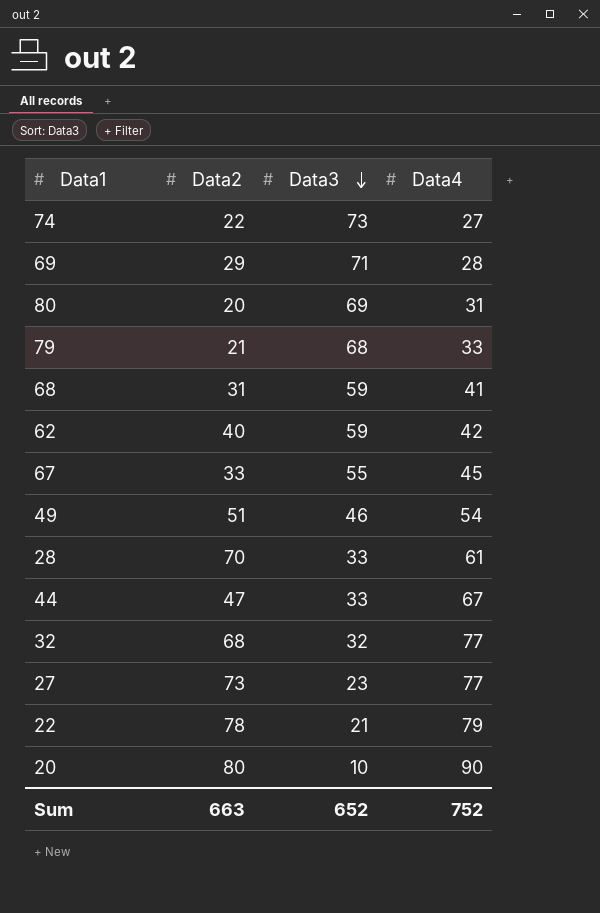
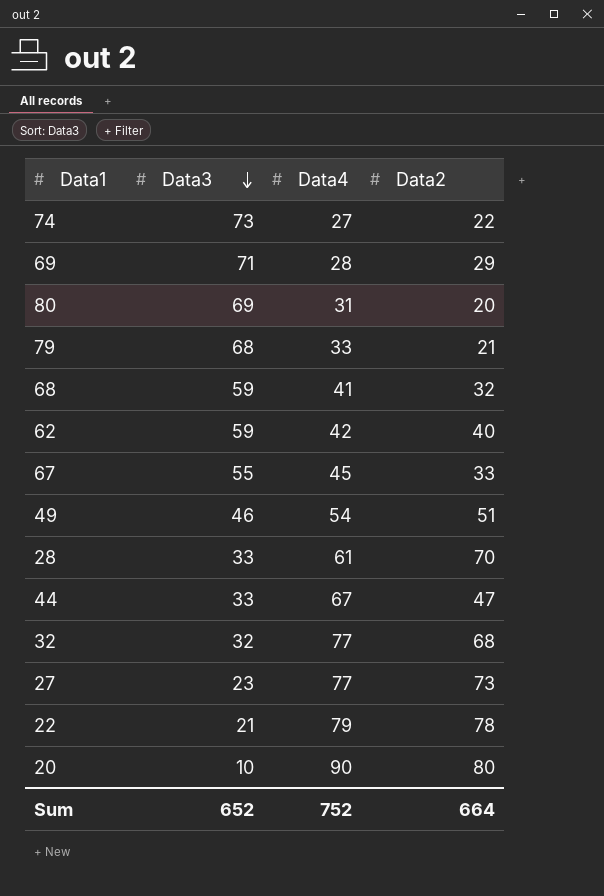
column Data2 | position: 2 -> 4
68 | Data2: 31 -> 32
Sum | Data2: 663 -> 664

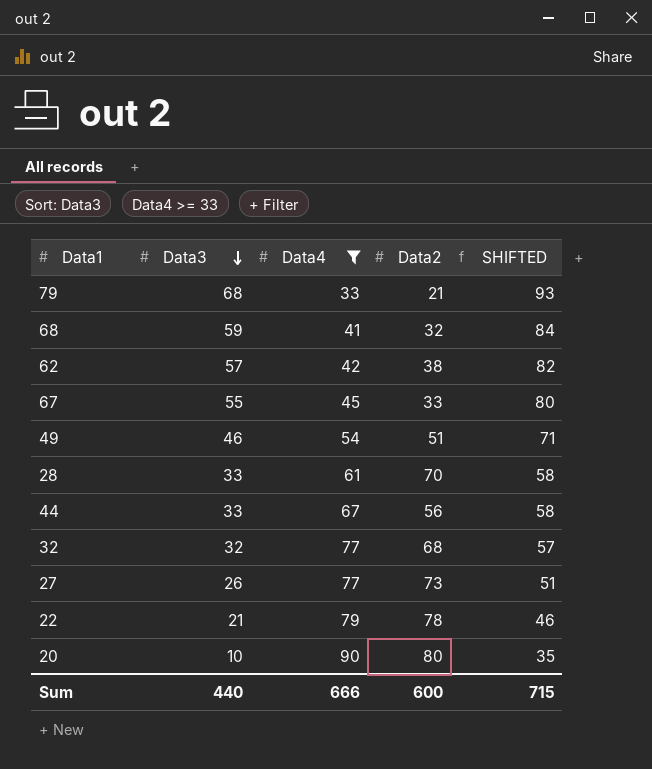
filter: none -> Data4 >= 33
column SHIFTED | formula: none -> [Data3] + 25
62 | Data3: 59 -> 57
62 | Data2: 40 -> 38
44 | Data2: 47 -> 56
27 | Data3: 23 -> 26
Sum | Data3: 652 -> 440
Sum | Data4: 752 -> 666
Sum | Data2: 664 -> 600

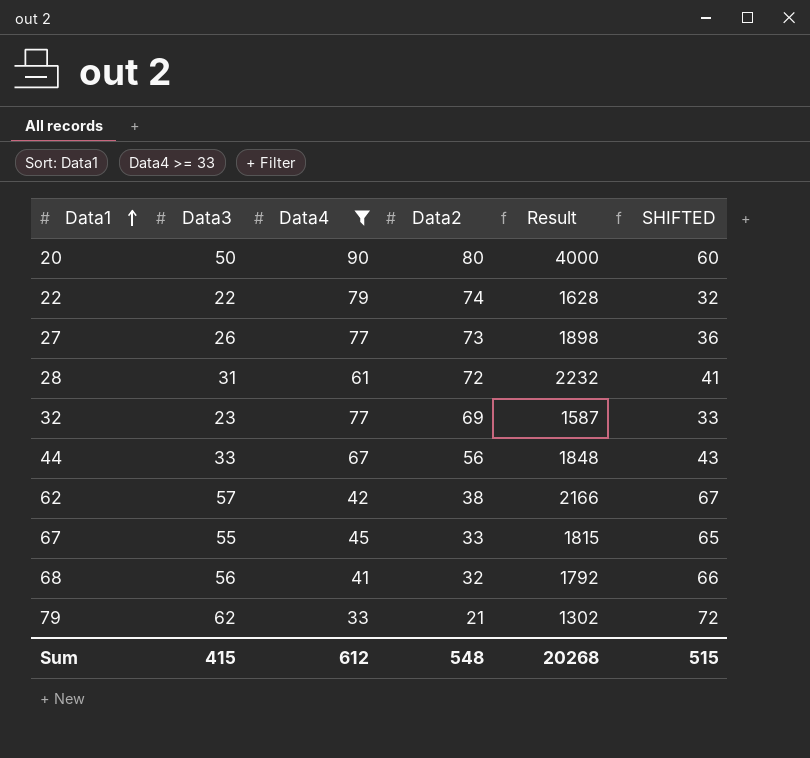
row order: Data3 descending -> Data1 ascending
column Result | formula: none -> [Data3] * [Data2]
column SHIFTED | formula: [Data3] + 25 -> [Data3] + 10
row 49: 46 | 54 | 51 | 71 -> none
20 | Data3: 10 -> 50
22 | Data3: 21 -> 22
22 | Data2: 78 -> 74
28 | Data3: 33 -> 31
28 | Data2: 70 -> 72
32 | Data3: 32 -> 23
32 | Data2: 68 -> 69
68 | Data3: 59 -> 56
79 | Data3: 68 -> 62
Sum | Data3: 440 -> 415
Sum | Data4: 666 -> 612
Sum | Data2: 600 -> 548
Sum | SHIFTED: 715 -> 515

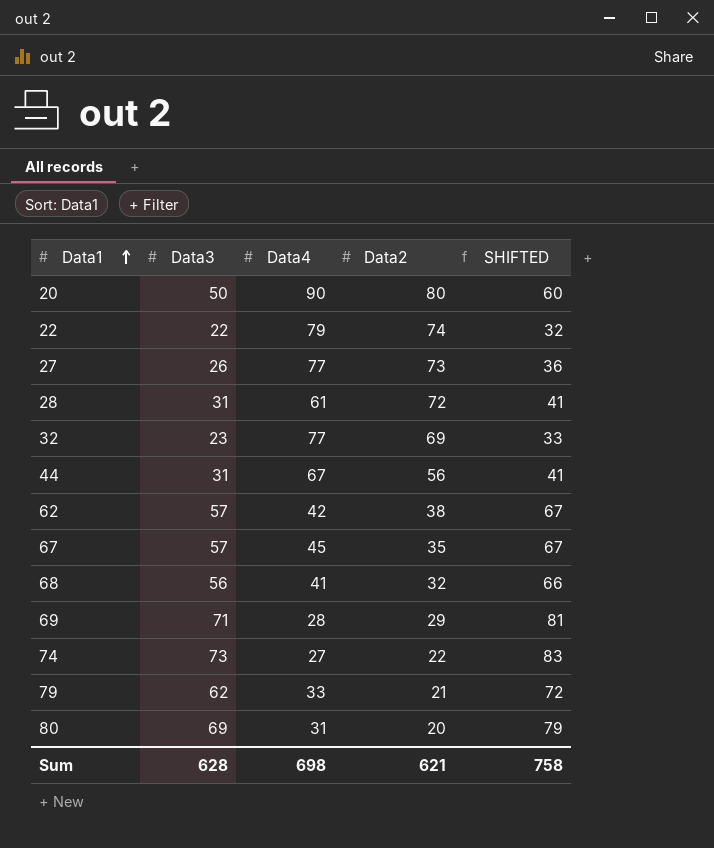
filter: Data4 >= 33 -> none
column Result | formula: [Data3] * [Data2] -> none
44 | Data3: 33 -> 31
44 | SHIFTED: 43 -> 41
67 | Data3: 55 -> 57
67 | Data2: 33 -> 35
67 | SHIFTED: 65 -> 67
Sum | Data3: 415 -> 628
Sum | Data4: 612 -> 698
Sum | Data2: 548 -> 621
Sum | SHIFTED: 515 -> 758

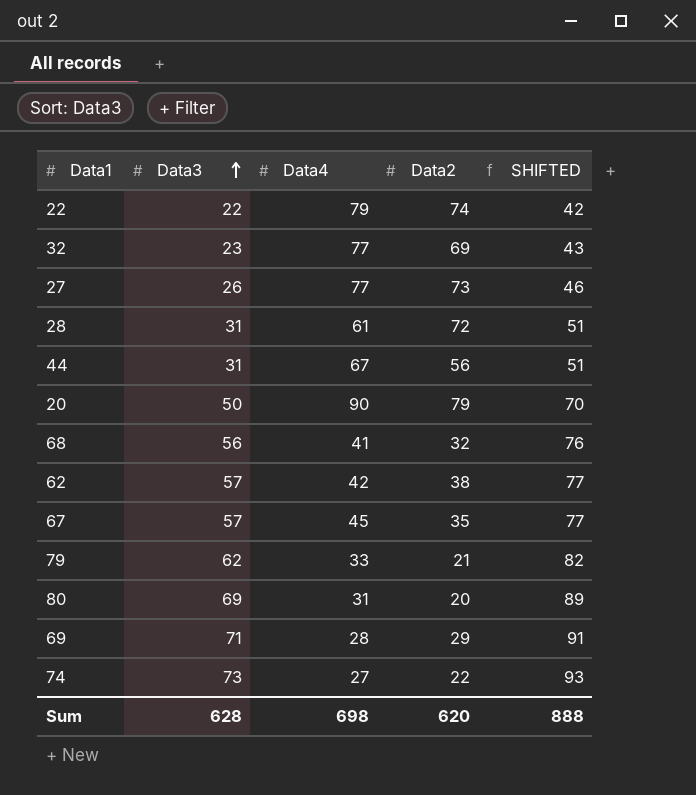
row order: Data1 ascending -> Data3 ascending
column SHIFTED | formula: [Data3] + 10 -> [Data3] + 20
20 | Data2: 80 -> 79
Sum | Data2: 621 -> 620
Sum | SHIFTED: 758 -> 888

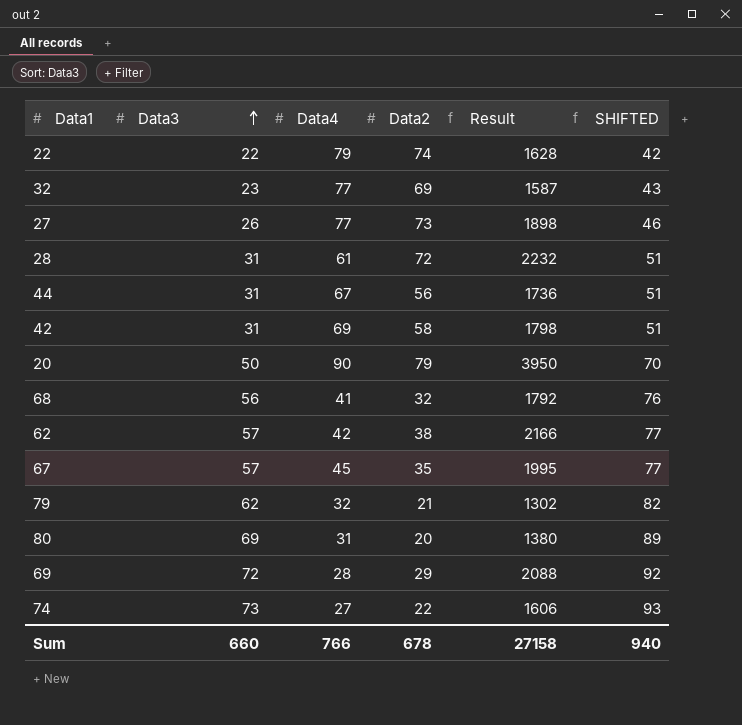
column Result | formula: none -> [Data3] * [Data2]
row 42: none -> 31 | 69 | 58 | 1798 | 51
79 | Data4: 33 -> 32
69 | Data3: 71 -> 72
69 | SHIFTED: 91 -> 92
Sum | Data3: 628 -> 660
Sum | Data4: 698 -> 766
Sum | Data2: 620 -> 678
Sum | SHIFTED: 888 -> 940

